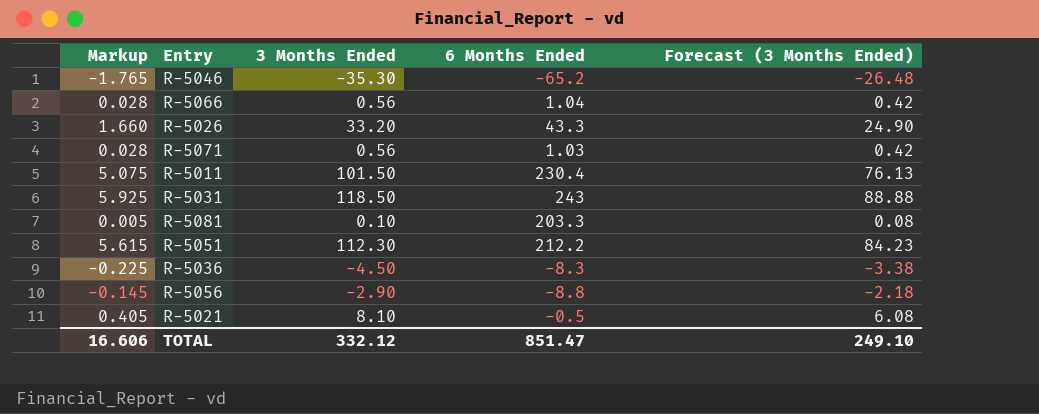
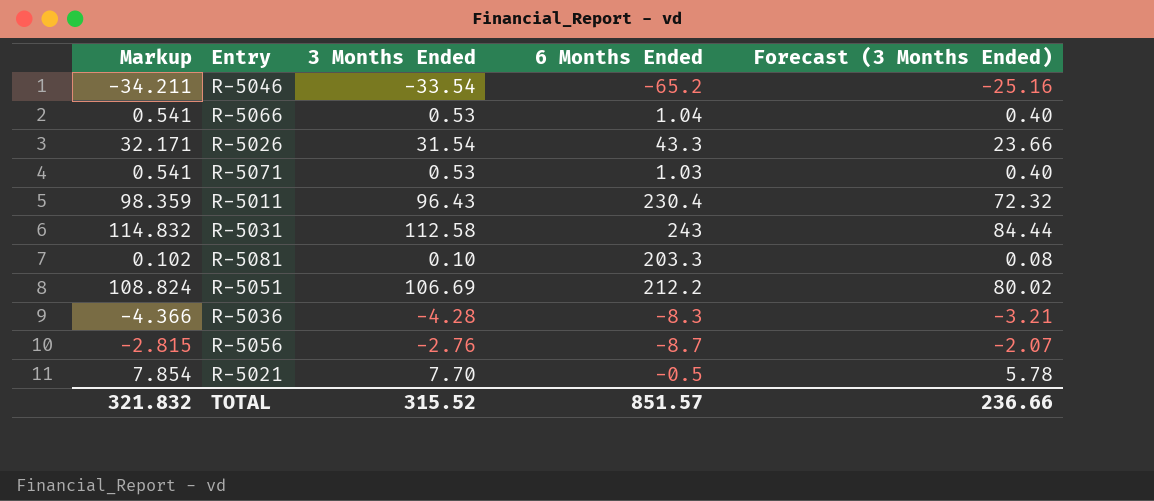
column Markup | formula: [3 Months Ended] * 0.05 -> [3 Months Ended] * 1.02
R-5046 | 3 Months Ended: -35.30 -> -33.54
R-5046 | Forecast (3 Months Ended): -26.48 -> -25.16
R-5066 | 3 Months Ended: 0.56 -> 0.53
R-5066 | Forecast (3 Months Ended): 0.42 -> 0.40
R-5026 | 3 Months Ended: 33.20 -> 31.54
R-5026 | Forecast (3 Months Ended): 24.90 -> 23.66
R-5071 | 3 Months Ended: 0.56 -> 0.53
R-5071 | Forecast (3 Months Ended): 0.42 -> 0.40
R-5011 | 3 Months Ended: 101.50 -> 96.43
R-5011 | Forecast (3 Months Ended): 76.13 -> 72.32
R-5031 | 3 Months Ended: 118.50 -> 112.58
R-5031 | Forecast (3 Months Ended): 88.88 -> 84.44
R-5051 | 3 Months Ended: 112.30 -> 106.69
R-5051 | Forecast (3 Months Ended): 84.23 -> 80.02
R-5036 | 3 Months Ended: -4.50 -> -4.28
R-5036 | Forecast (3 Months Ended): -3.38 -> -3.21
R-5056 | 3 Months Ended: -2.90 -> -2.76
R-5056 | 6 Months Ended: -8.8 -> -8.7
R-5056 | Forecast (3 Months Ended): -2.18 -> -2.07
R-5021 | 3 Months Ended: 8.10 -> 7.70
R-5021 | Forecast (3 Months Ended): 6.08 -> 5.78
TOTAL | Markup: 16.606 -> 321.832
TOTAL | 3 Months Ended: 332.12 -> 315.52
TOTAL | 6 Months Ended: 851.47 -> 851.57
TOTAL | Forecast (3 Months Ended): 249.10 -> 236.66

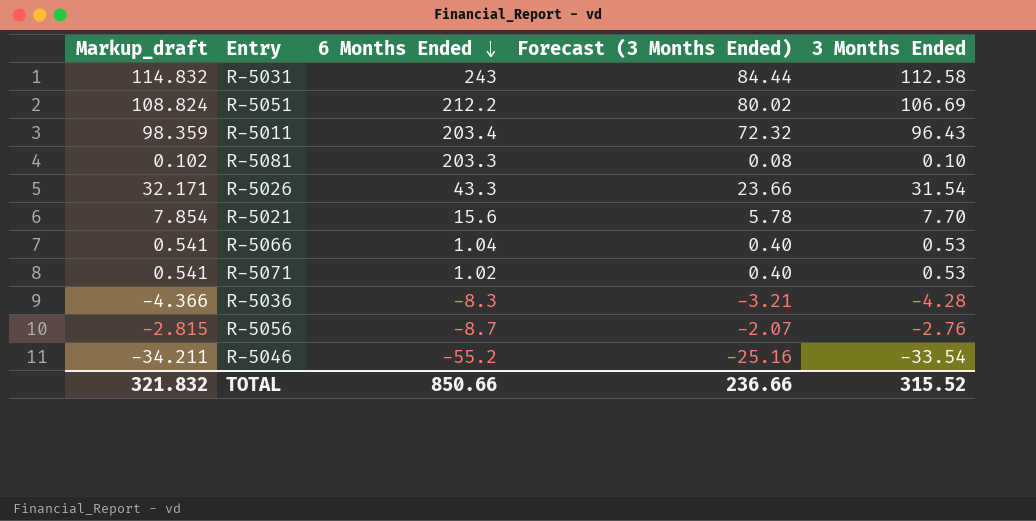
row order: none -> 6 Months Ended descending
column name: Markup -> Markup_draft
column 3 Months Ended | position: 3 -> 5
R-5011 | 6 Months Ended: 230.4 -> 203.4
R-5021 | 6 Months Ended: -0.5 -> 15.6
R-5071 | 6 Months Ended: 1.03 -> 1.02
R-5046 | 6 Months Ended: -65.2 -> -55.2
TOTAL | 6 Months Ended: 851.57 -> 850.66

